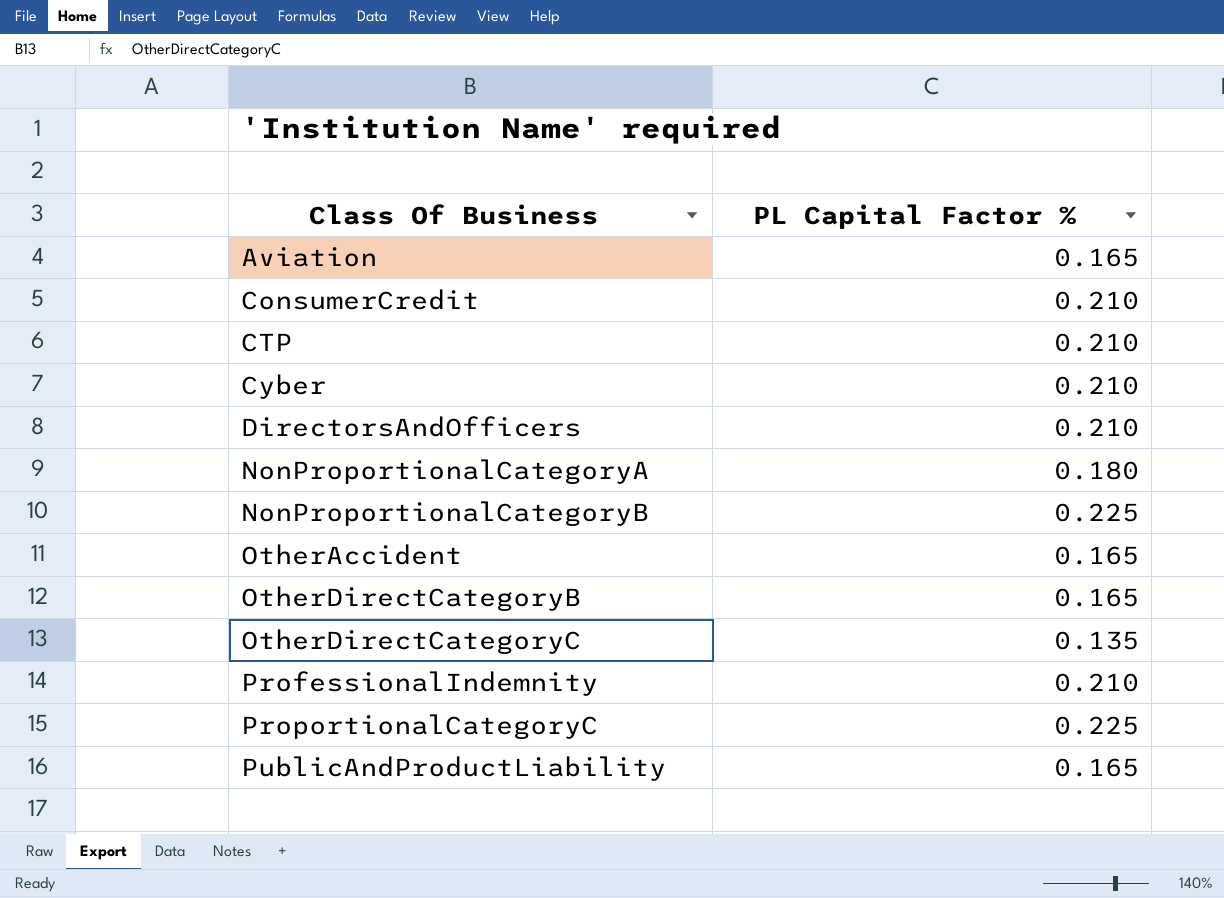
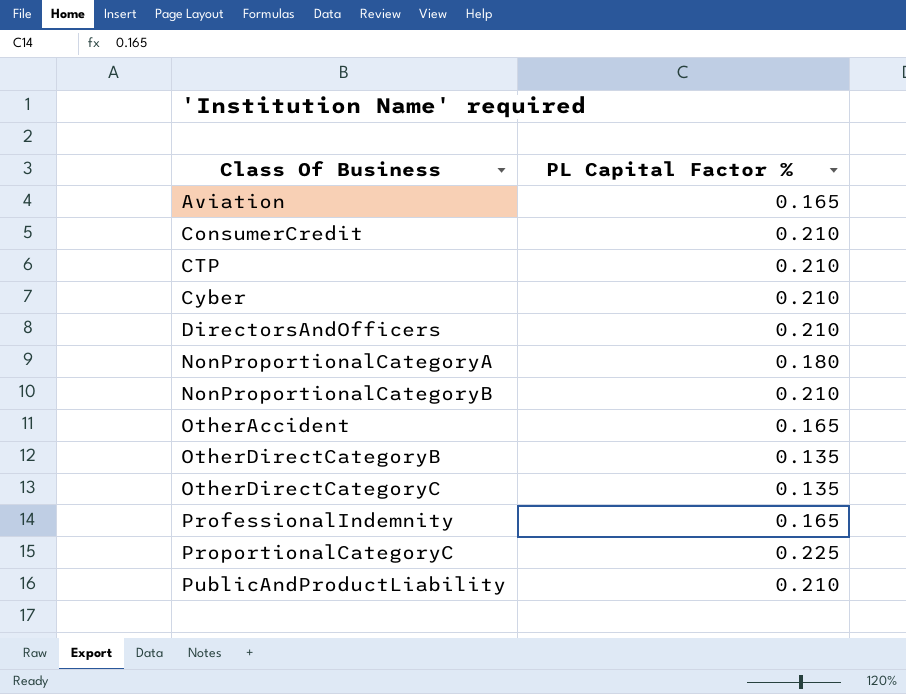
NonProportionalCategoryB | PL Capital Factor %: 0.225 -> 0.210
OtherDirectCategoryB | PL Capital Factor %: 0.165 -> 0.135
ProfessionalIndemnity | PL Capital Factor %: 0.210 -> 0.165
PublicAndProductLiability | PL Capital Factor %: 0.165 -> 0.210

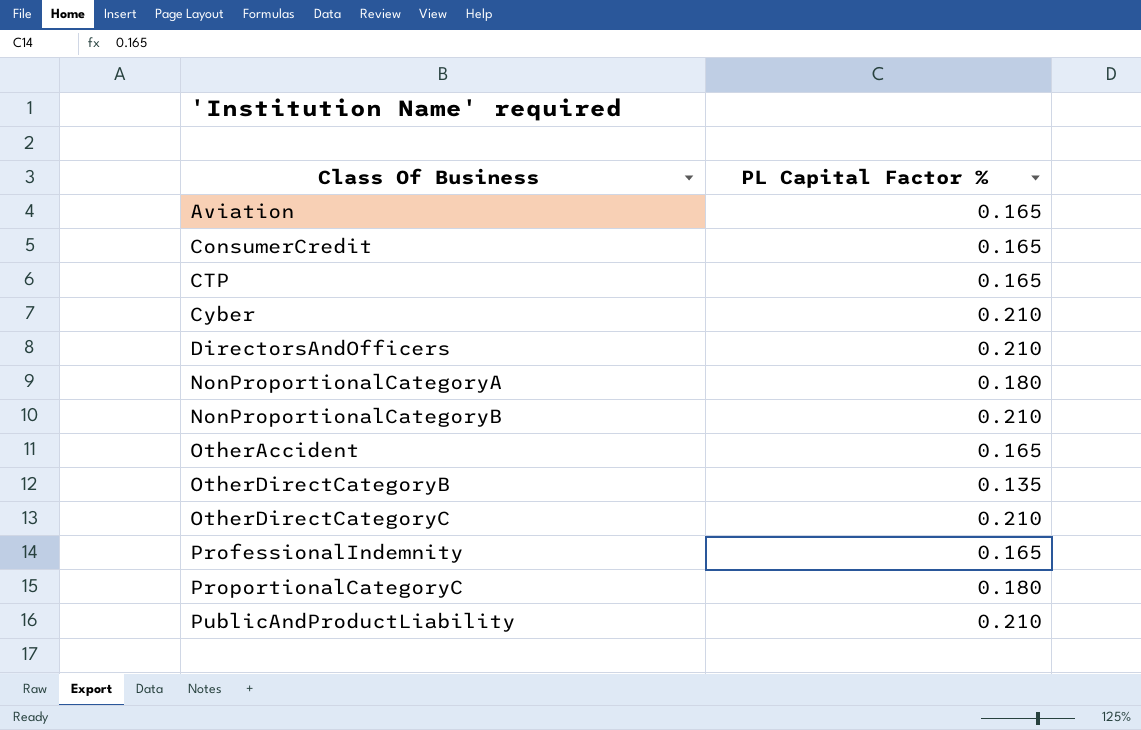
ConsumerCredit | PL Capital Factor %: 0.210 -> 0.165
CTP | PL Capital Factor %: 0.210 -> 0.165
OtherDirectCategoryC | PL Capital Factor %: 0.135 -> 0.210
ProportionalCategoryC | PL Capital Factor %: 0.225 -> 0.180

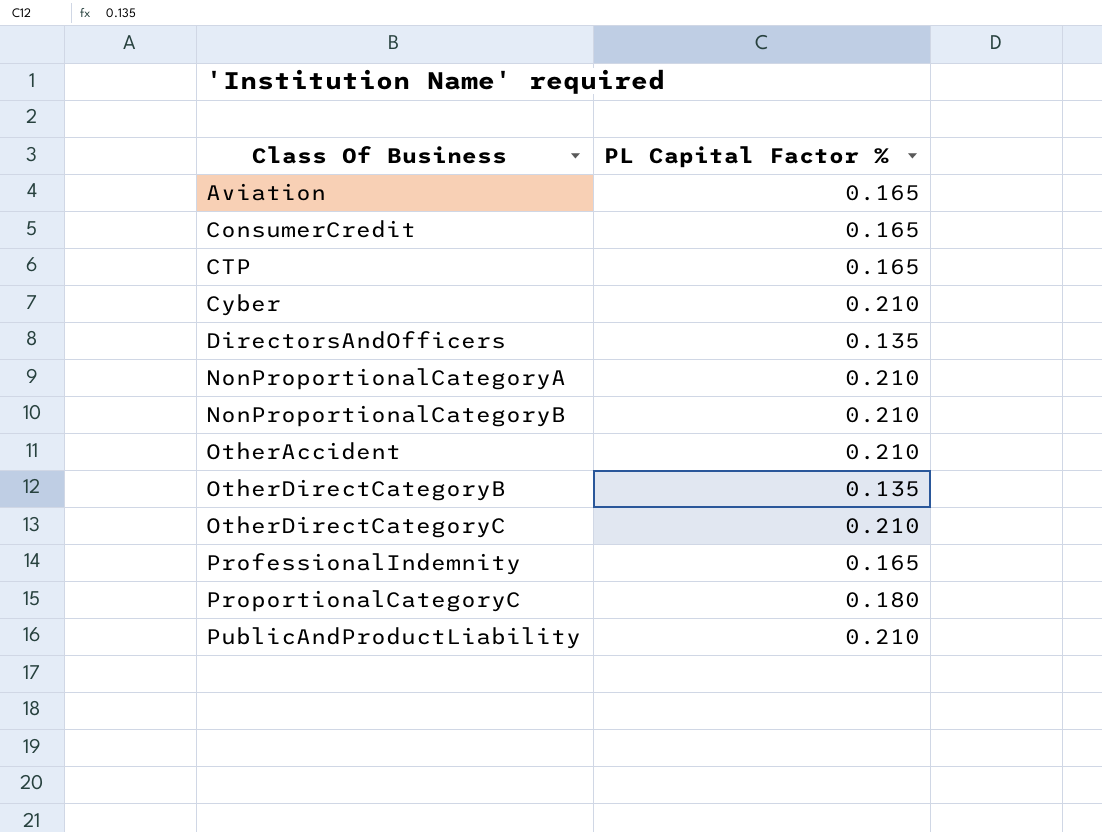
DirectorsAndOfficers | PL Capital Factor %: 0.210 -> 0.135
NonProportionalCategoryA | PL Capital Factor %: 0.180 -> 0.210
OtherAccident | PL Capital Factor %: 0.165 -> 0.210

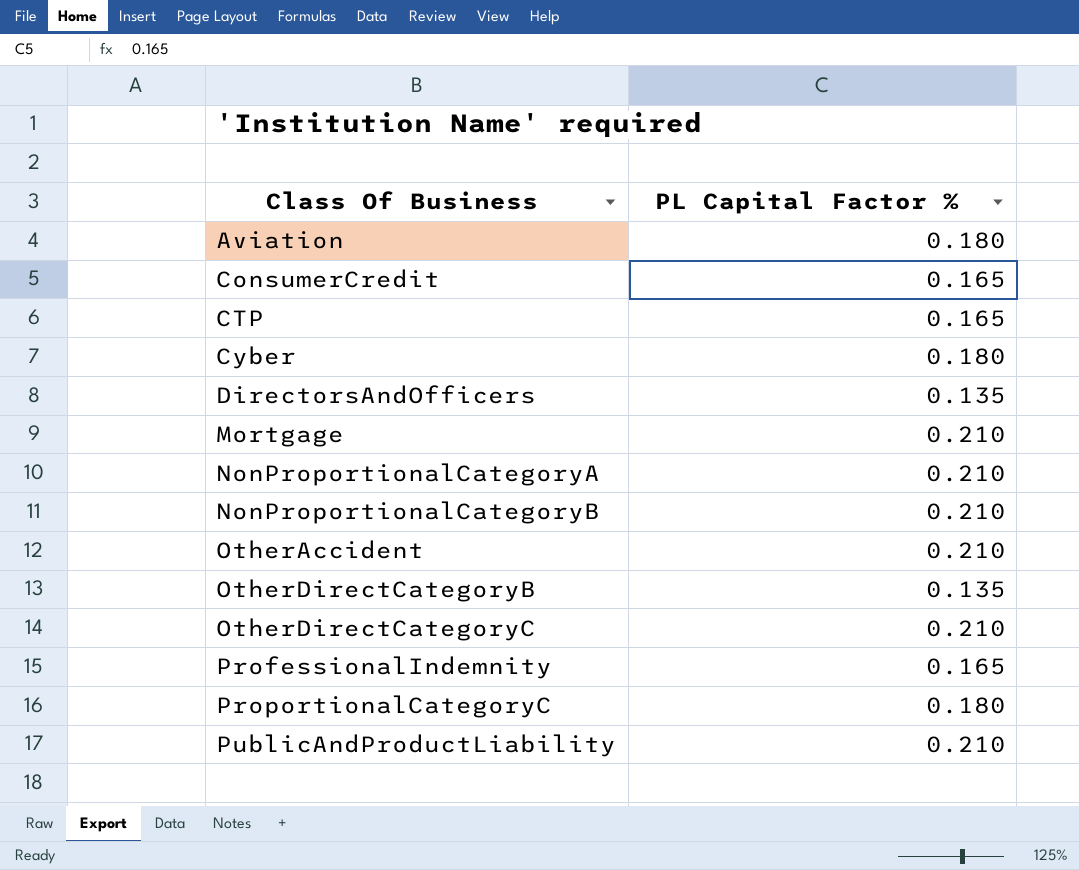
Aviation | PL Capital Factor %: 0.165 -> 0.180
Cyber | PL Capital Factor %: 0.210 -> 0.180
row Mortgage: none -> 0.210

